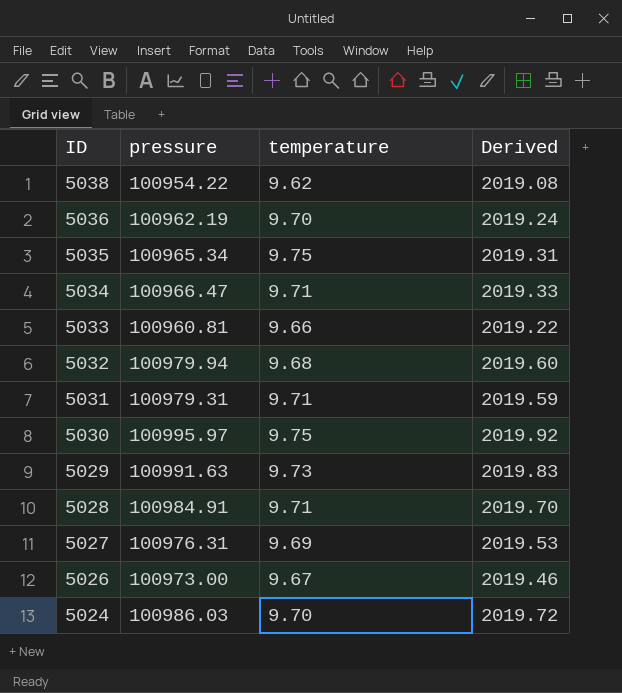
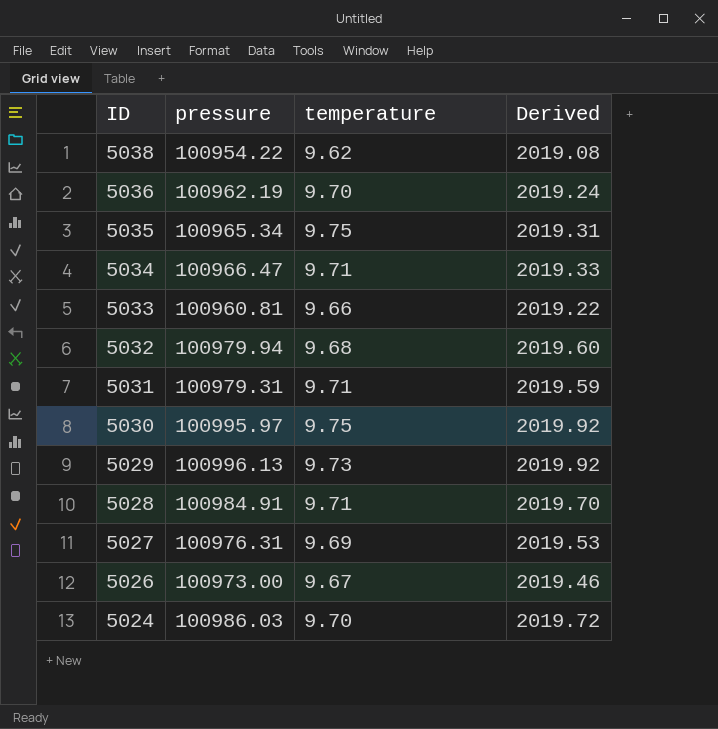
5029 | pressure: 100991.63 -> 100996.13
5029 | Derived: 2019.83 -> 2019.92

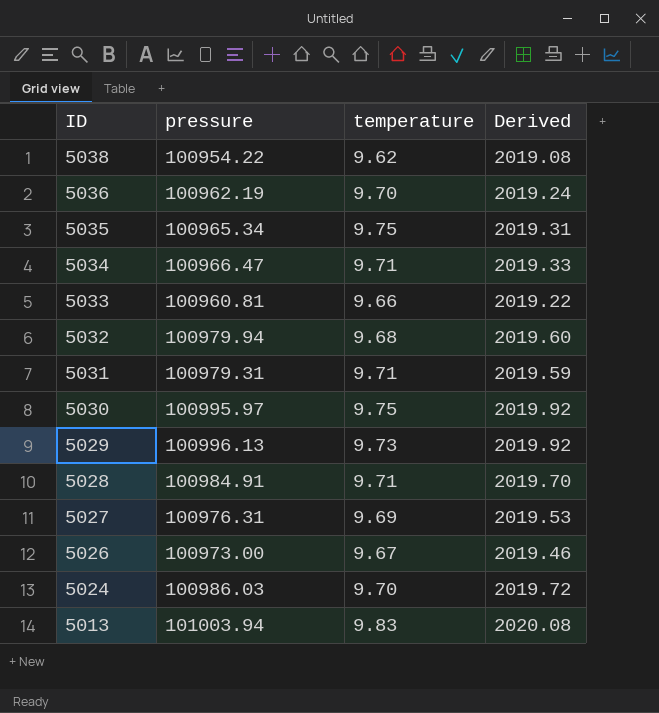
row 5013: none -> 101003.94 | 9.83 | 2020.08

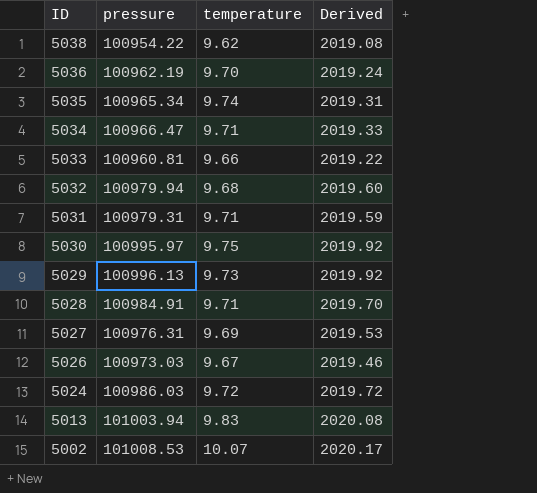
5035 | temperature: 9.75 -> 9.74
5026 | pressure: 100973.00 -> 100973.03
5024 | temperature: 9.70 -> 9.72
row 5002: none -> 101008.53 | 10.07 | 2020.17

